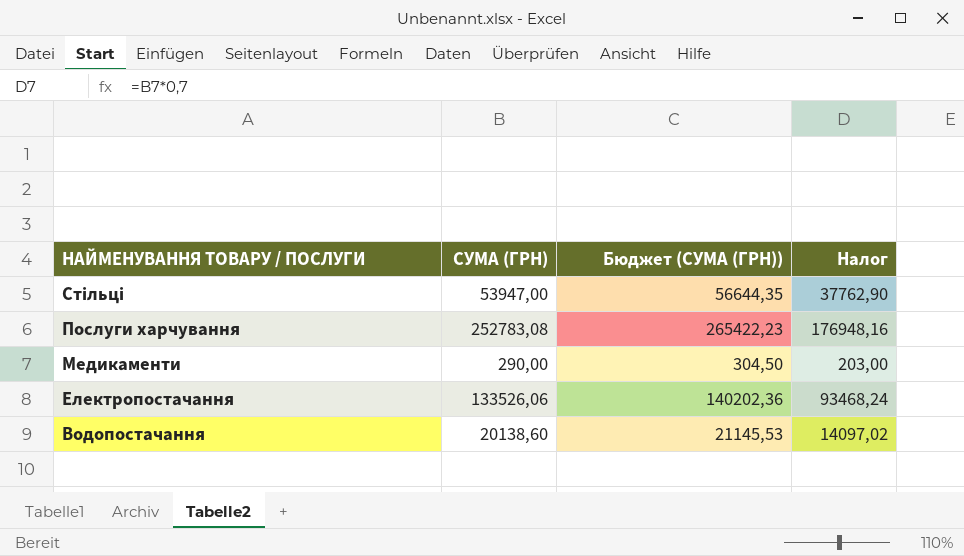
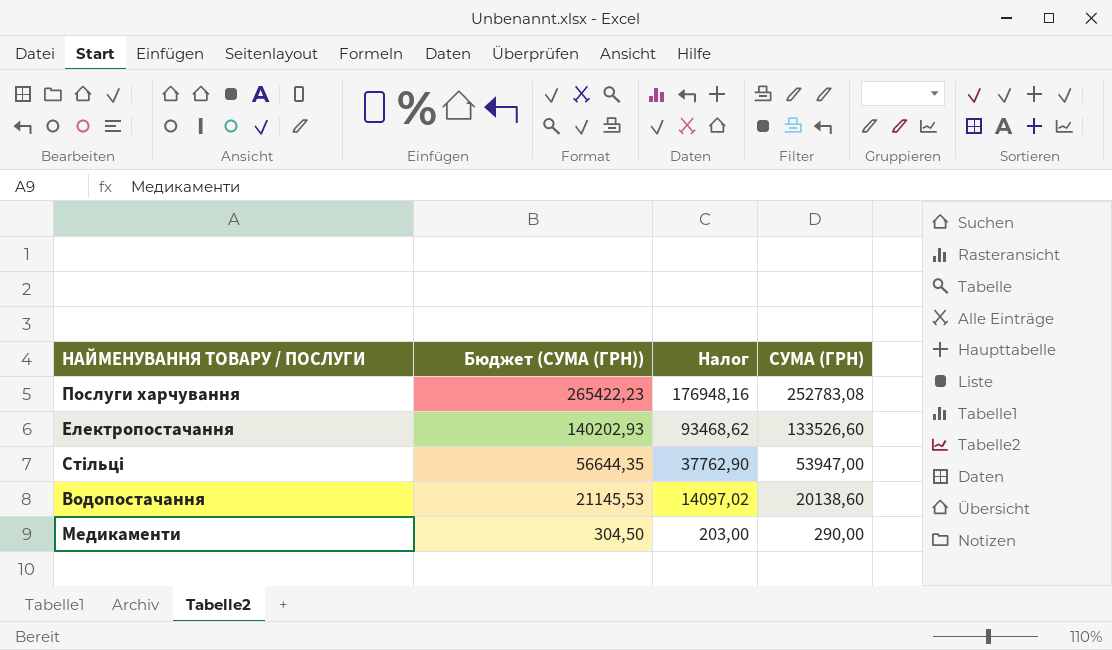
row order: НАЙМЕНУВАННЯ ТОВАРУ / ПОСЛУГИ descending -> Бюджет (СУМА (ГРН)) descending
column СУМА (ГРН) | position: 2 -> 4
Електропостачання | Бюджет (СУМА (ГРН)): 140202,36 -> 140202,93
Електропостачання | Налог: 93468,24 -> 93468,62
Електропостачання | СУМА (ГРН): 133526,06 -> 133526,60

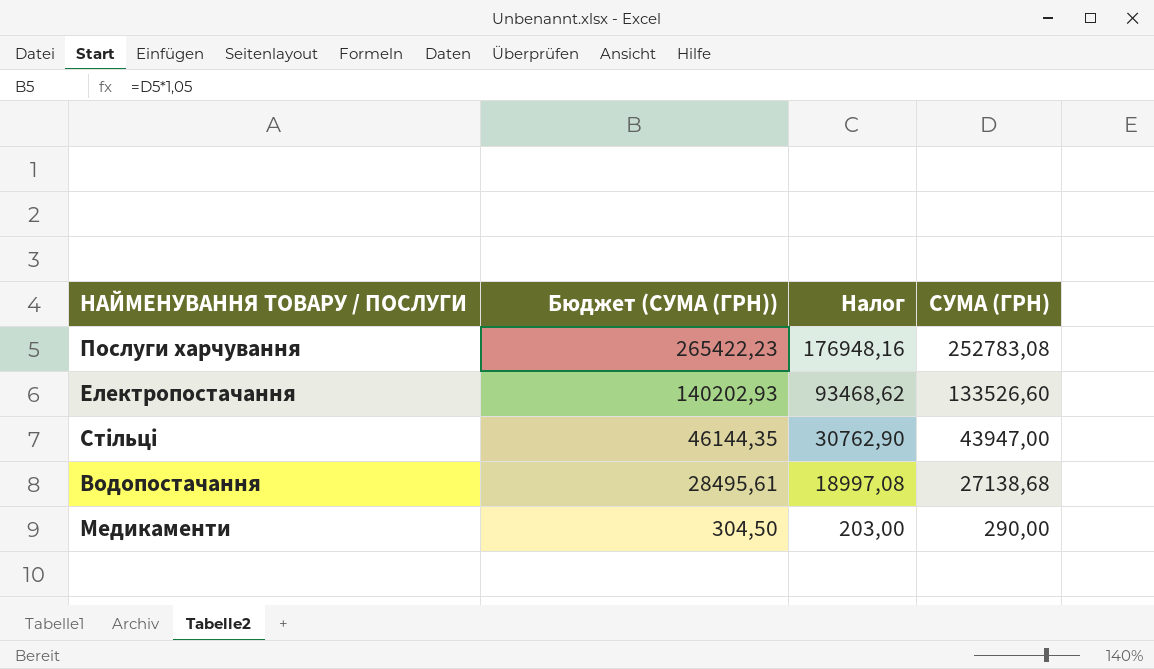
Стільці | Бюджет (СУМА (ГРН)): 56644,35 -> 46144,35
Стільці | Налог: 37762,90 -> 30762,90
Стільці | СУМА (ГРН): 53947,00 -> 43947,00
Водопостачання | Бюджет (СУМА (ГРН)): 21145,53 -> 28495,61
Водопостачання | Налог: 14097,02 -> 18997,08
Водопостачання | СУМА (ГРН): 20138,60 -> 27138,68

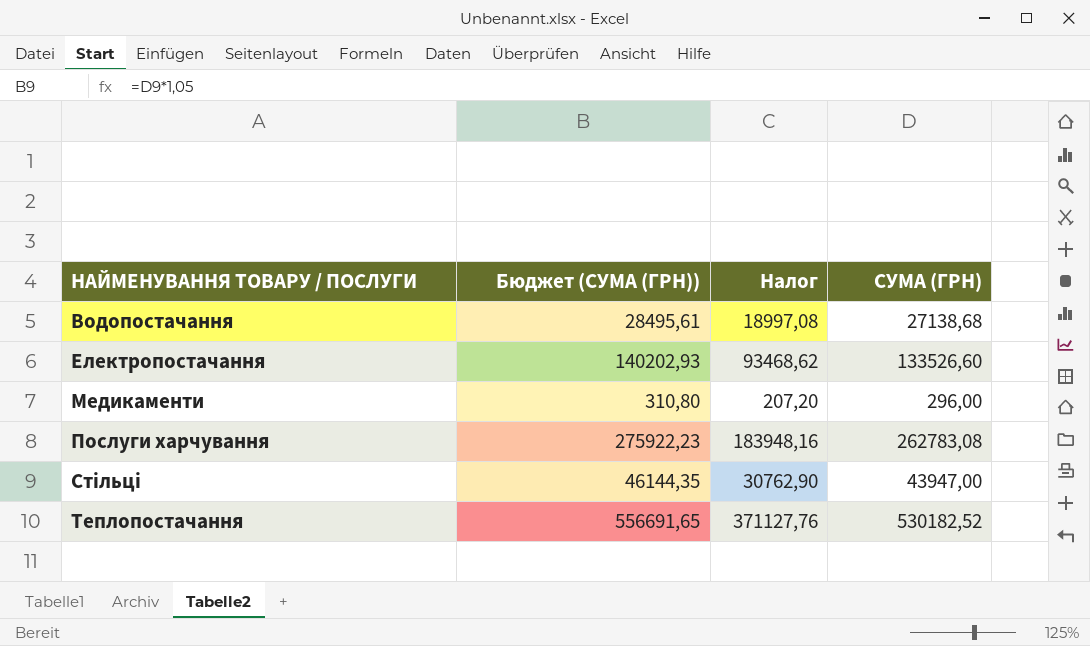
row order: Бюджет (СУМА (ГРН)) descending -> НАЙМЕНУВАННЯ ТОВАРУ / ПОСЛУГИ ascending
Медикаменти | Бюджет (СУМА (ГРН)): 304,50 -> 310,80
Медикаменти | Налог: 203,00 -> 207,20
Медикаменти | СУМА (ГРН): 290,00 -> 296,00
Послуги харчування | Бюджет (СУМА (ГРН)): 265422,23 -> 275922,23
Послуги харчування | Налог: 176948,16 -> 183948,16
Послуги харчування | СУМА (ГРН): 252783,08 -> 262783,08
row Теплопостачання: none -> 556691,65 | 371127,76 | 530182,52

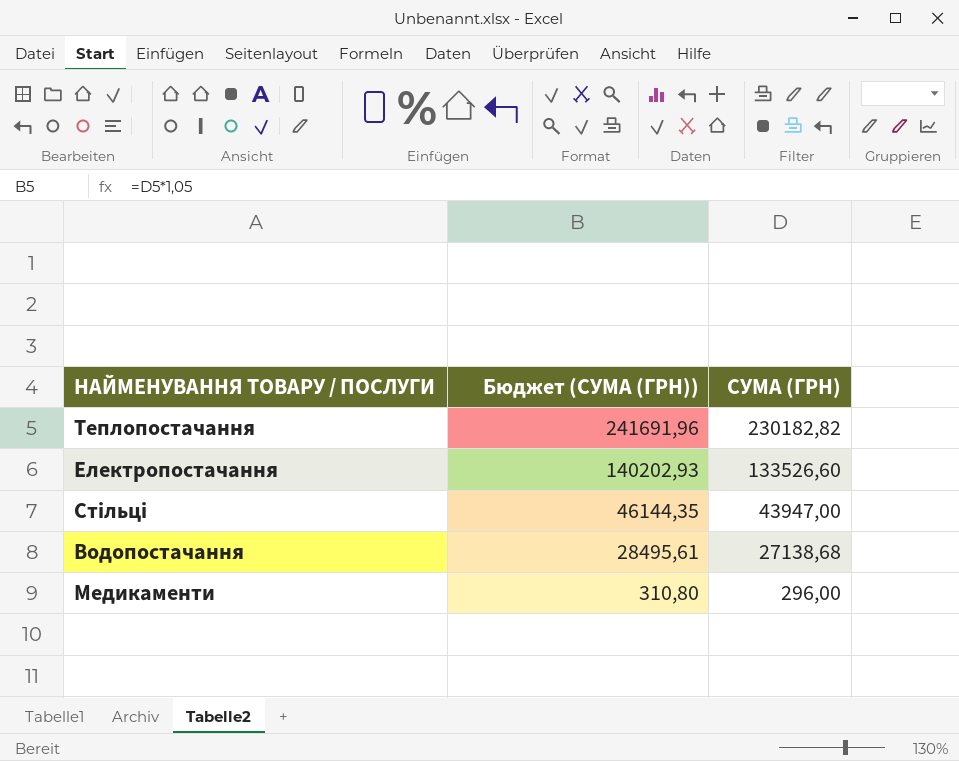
row order: НАЙМЕНУВАННЯ ТОВАРУ / ПОСЛУГИ ascending -> Бюджет (СУМА (ГРН)) descending
column Налог | formula: [СУМА (ГРН)] * 0,7 -> none
row Послуги харчування: 275922,23 | 183948,16 | 262783,08 -> none
Теплопостачання | Бюджет (СУМА (ГРН)): 556691,65 -> 241691,96
Теплопостачання | СУМА (ГРН): 530182,52 -> 230182,82

